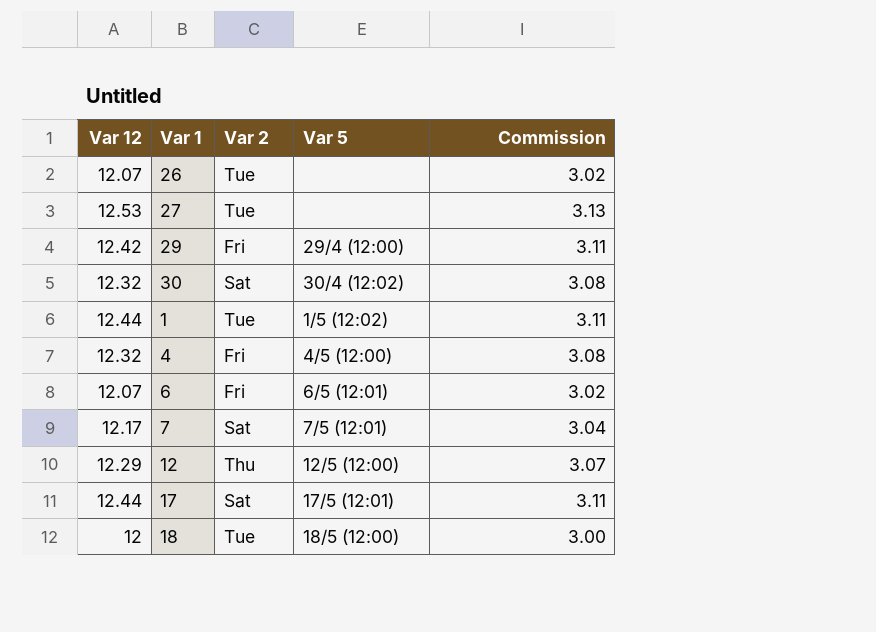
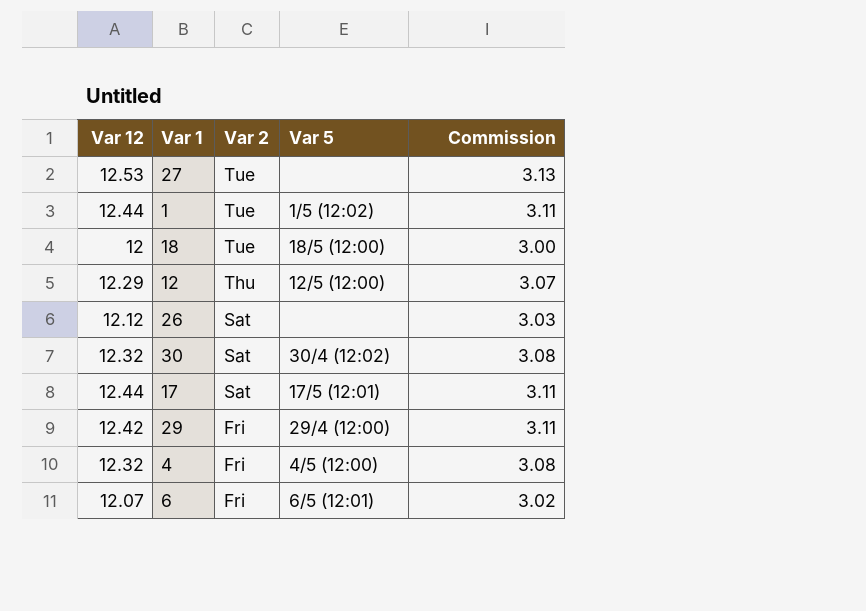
row order: none -> Var 2 descending
row 7: 12.17 | Sat | 7/5 (12:01) | 3.04 -> none
26 | Var 12: 12.07 -> 12.12
26 | Var 2: Tue -> Sat
26 | Commission: 3.02 -> 3.03

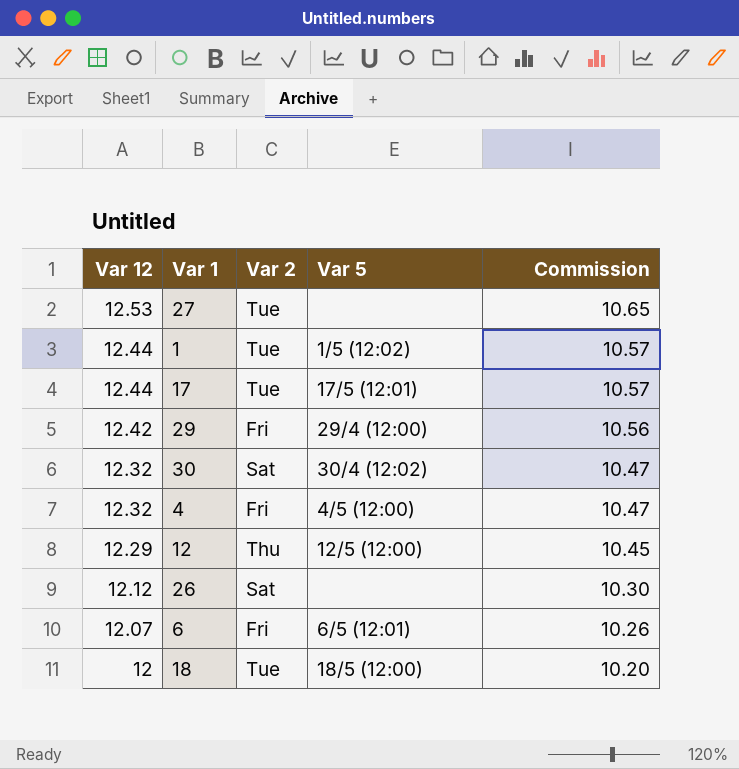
row order: Var 2 descending -> Var 12 descending
column Commission | formula: [Var 12] * 0.25 -> [Var 12] * 0.85
17 | Var 2: Sat -> Tue

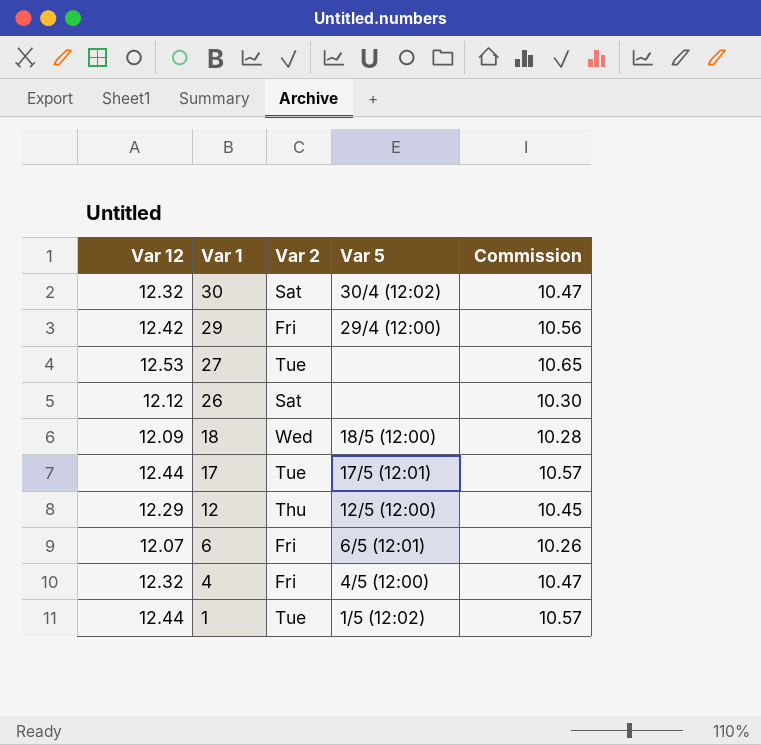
row order: Var 12 descending -> Var 1 descending
18 | Var 12: 12 -> 12.09
18 | Var 2: Tue -> Wed
18 | Commission: 10.20 -> 10.28

